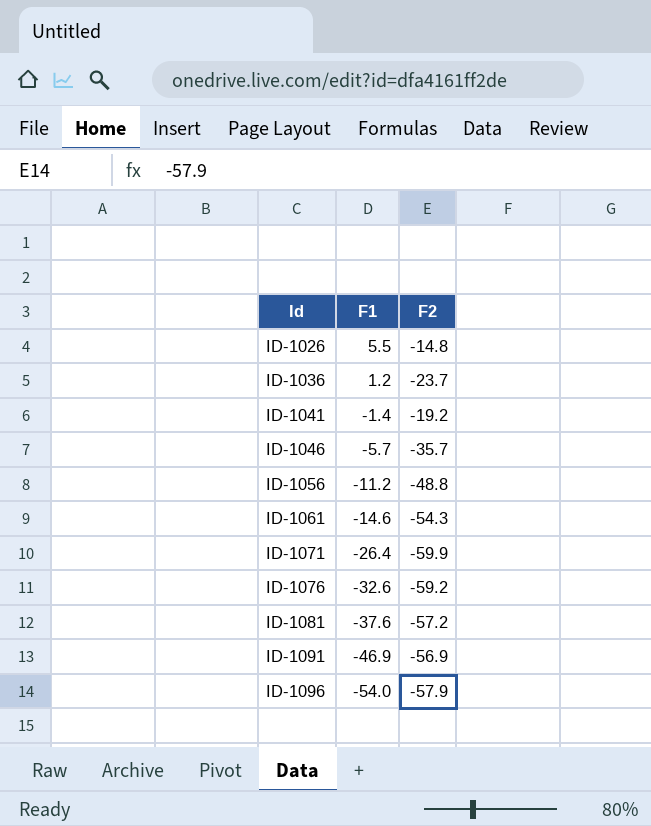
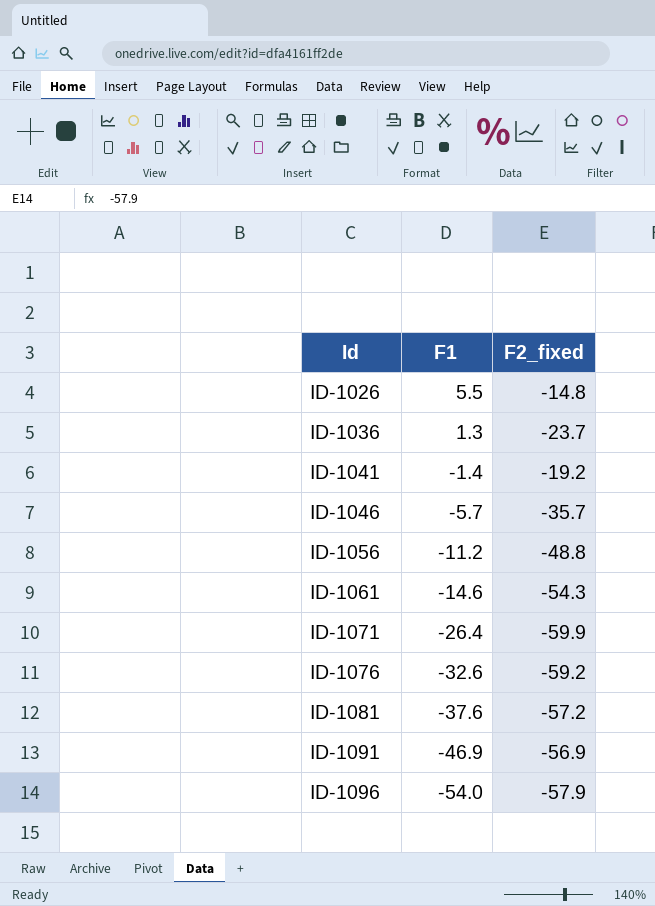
column name: F2 -> F2_fixed
ID-1036 | F1: 1.2 -> 1.3

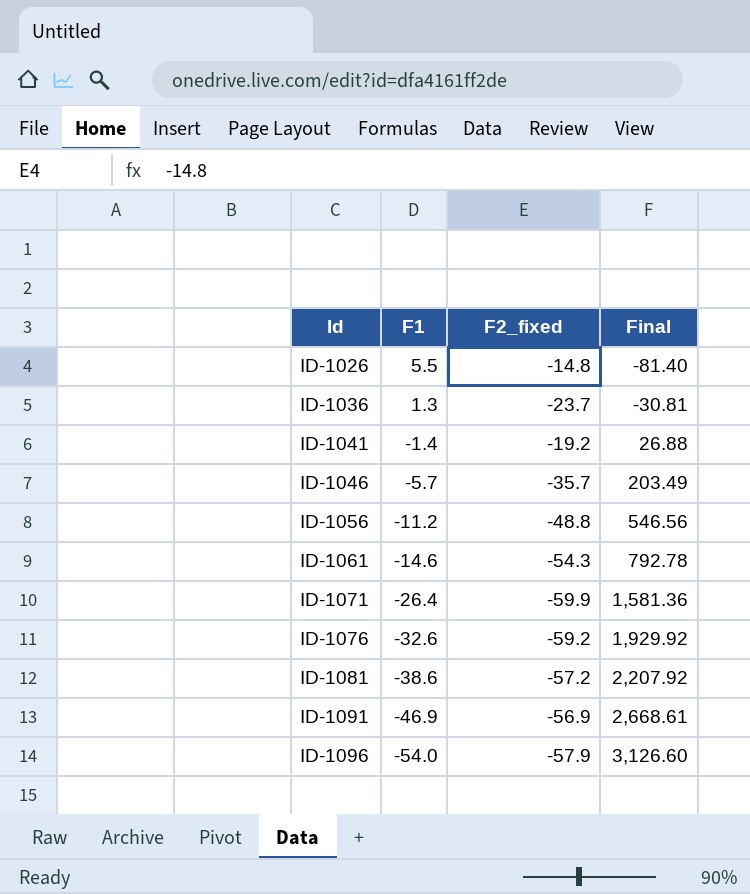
column Final | formula: none -> [F1] * [F2_fixed]
ID-1081 | F1: -37.6 -> -38.6

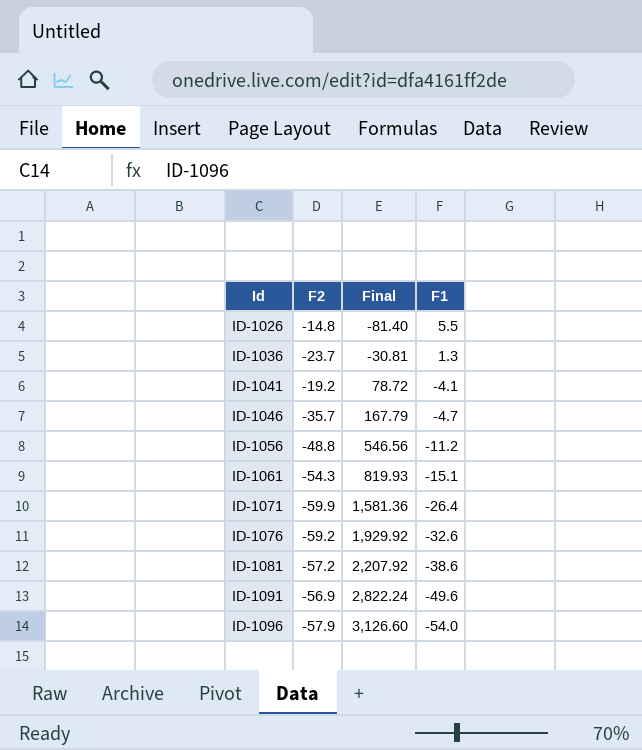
column name: F2_fixed -> F2
column F1 | position: 2 -> 4
ID-1041 | Final: 26.88 -> 78.72
ID-1041 | F1: -1.4 -> -4.1
ID-1046 | Final: 203.49 -> 167.79
ID-1046 | F1: -5.7 -> -4.7
ID-1061 | Final: 792.78 -> 819.93
ID-1061 | F1: -14.6 -> -15.1
ID-1091 | Final: 2,668.61 -> 2,822.24
ID-1091 | F1: -46.9 -> -49.6

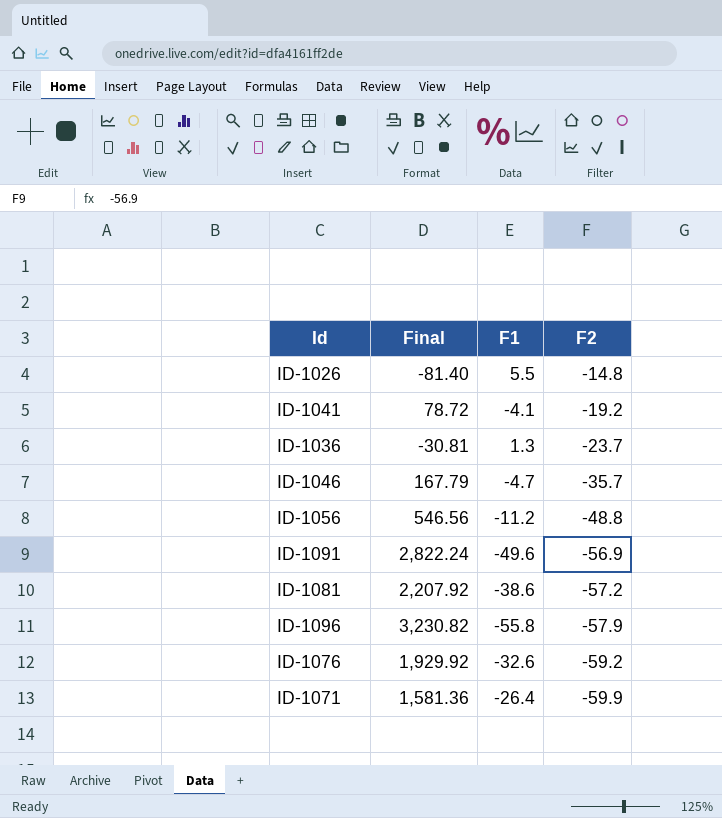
row order: Id ascending -> F2 descending
column F2 | position: 2 -> 4
row ID-1061: -54.3 | 819.93 | -15.1 -> none
ID-1096 | Final: 3,126.60 -> 3,230.82
ID-1096 | F1: -54.0 -> -55.8

